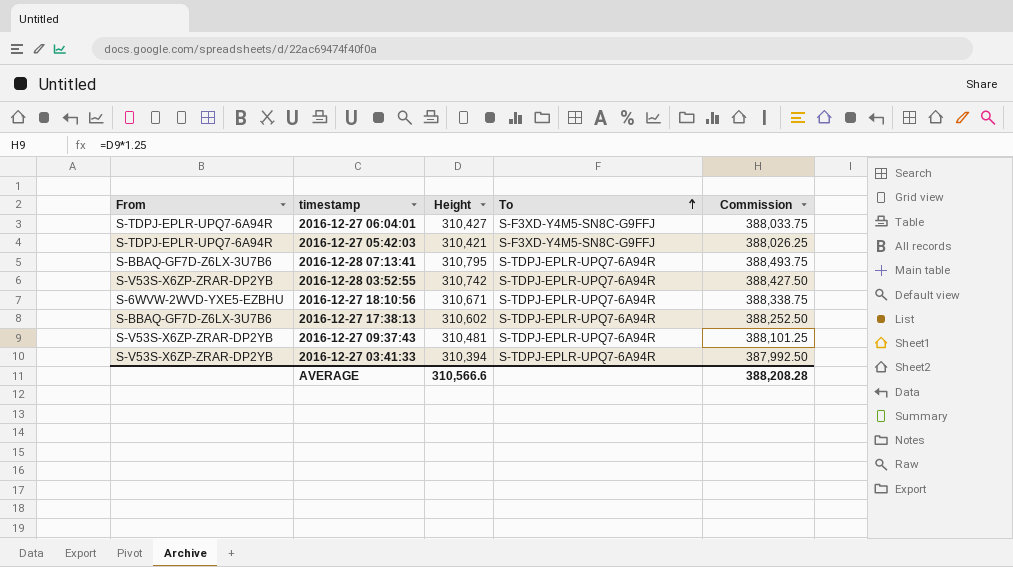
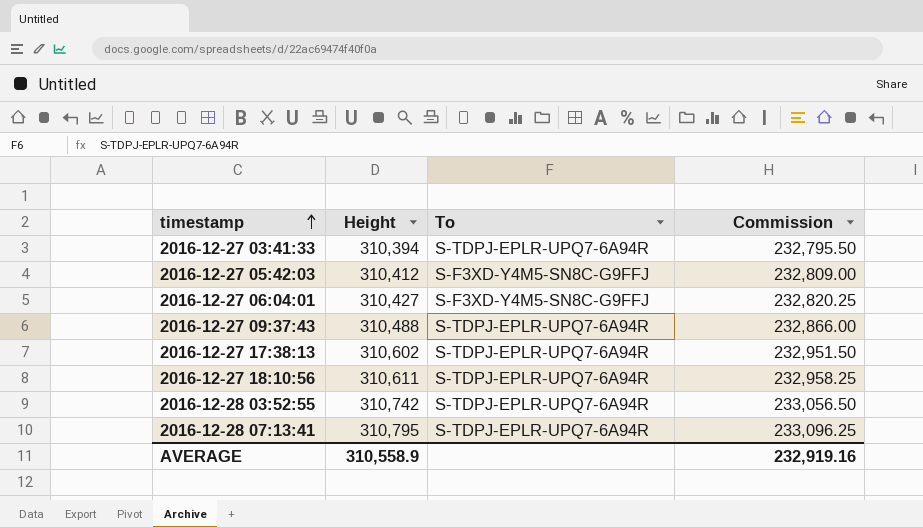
row order: To ascending -> timestamp ascending
column From | position: 1 -> none
column Commission | formula: [Height] * 1.25 -> [Height] * 0.75
2016-12-27 05:42:03 | Height: 310,421 -> 310,412
2016-12-27 09:37:43 | Height: 310,481 -> 310,488
2016-12-27 18:10:56 | Height: 310,671 -> 310,611
AVERAGE | Height: 310,566.6 -> 310,558.9
AVERAGE | Commission: 388,208.28 -> 232,919.16

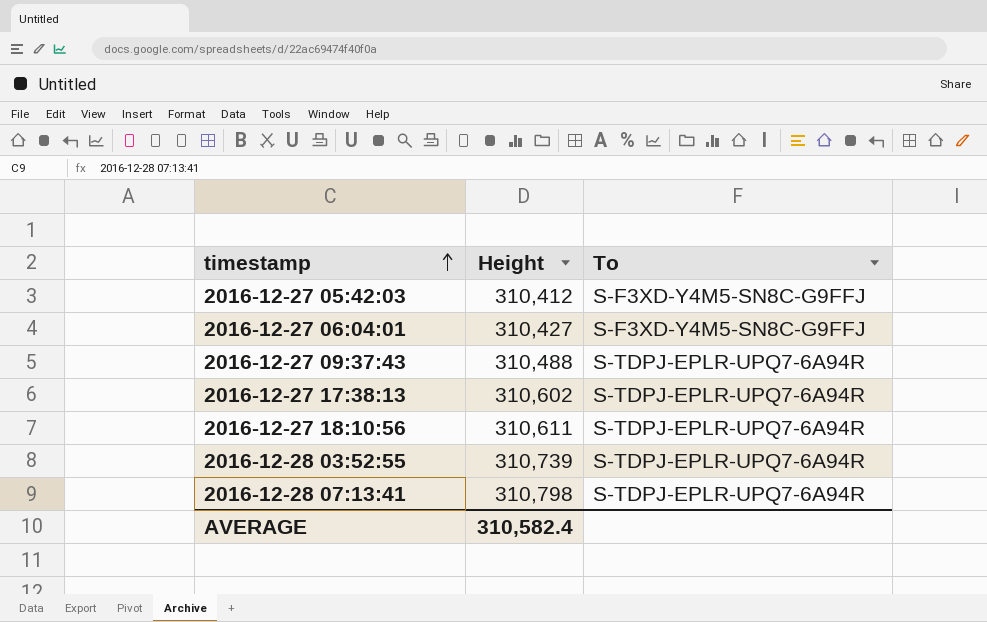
column Commission | formula: [Height] * 0.75 -> none
row 2016-12-27 03:41:33: 310,394 | S-TDPJ-EPLR-UPQ7-6A94R | 232,795.50 -> none
2016-12-28 03:52:55 | Height: 310,742 -> 310,739
2016-12-28 07:13:41 | Height: 310,795 -> 310,798
AVERAGE | Height: 310,558.9 -> 310,582.4

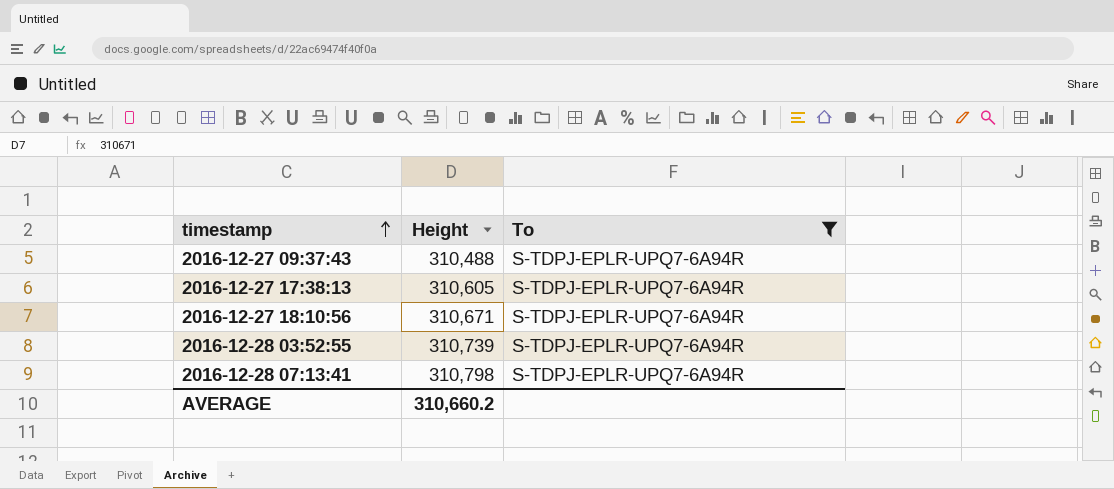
filter: none -> To = S-TDPJ-EPLR-UPQ7-6A94R
2016-12-27 17:38:13 | Height: 310,602 -> 310,605
2016-12-27 18:10:56 | Height: 310,611 -> 310,671
AVERAGE | Height: 310,582.4 -> 310,660.2

